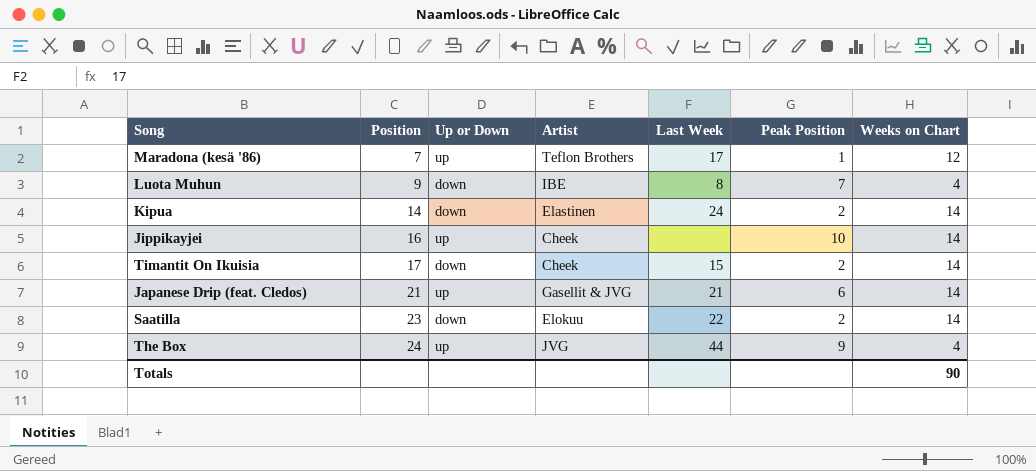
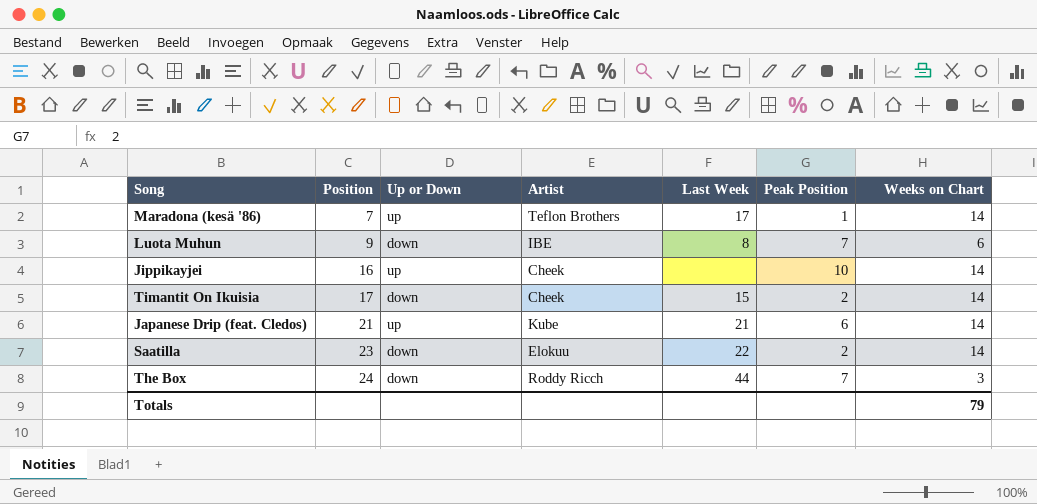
row Kipua: 14 | down | Elastinen | 24 | 2 | 14 -> none
Maradona (kesä '86) | Weeks on Chart: 12 -> 14
Luota Muhun | Weeks on Chart: 4 -> 6
Japanese Drip (feat. Cledos) | Artist: Gasellit & JVG -> Kube
The Box | Up or Down: up -> down
The Box | Artist: JVG -> Roddy Ricch
The Box | Peak Position: 9 -> 7
The Box | Weeks on Chart: 4 -> 3
Totals | Weeks on Chart: 90 -> 79

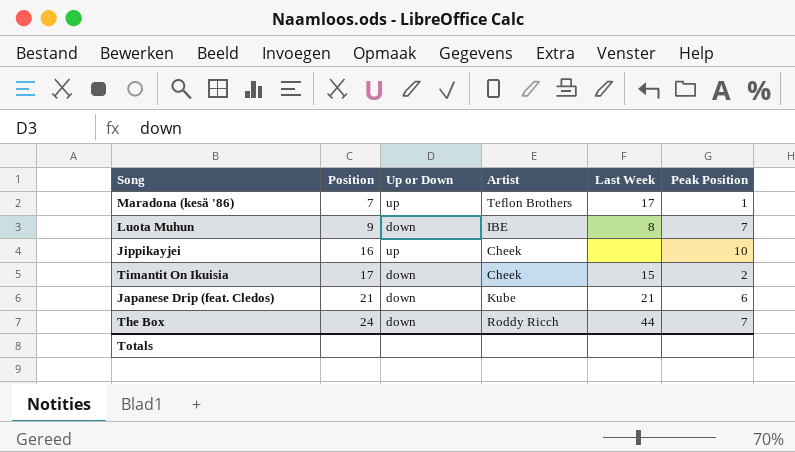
column Weeks on Chart | position: 7 -> none
row Saatilla: 23 | down | Elokuu | 22 | 2 | 14 -> none
Japanese Drip (feat. Cledos) | Up or Down: up -> down

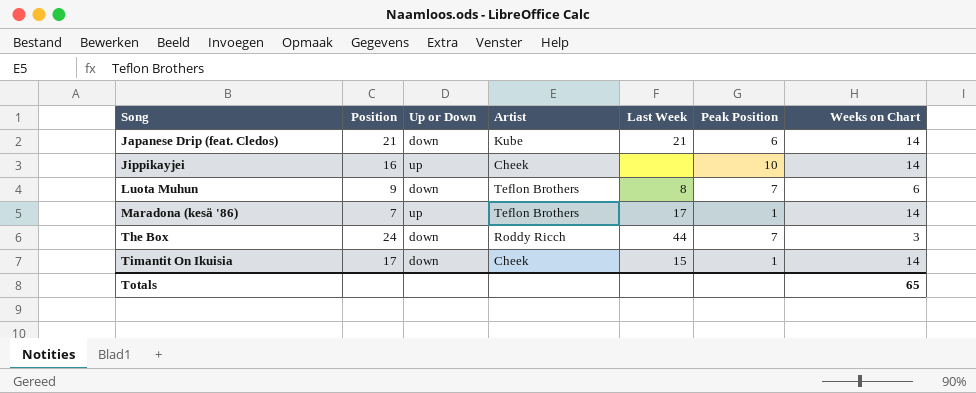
row order: Position ascending -> Song ascending
column Weeks on Chart | position: none -> 7
Luota Muhun | Artist: IBE -> Teflon Brothers
Timantit On Ikuisia | Peak Position: 2 -> 1

